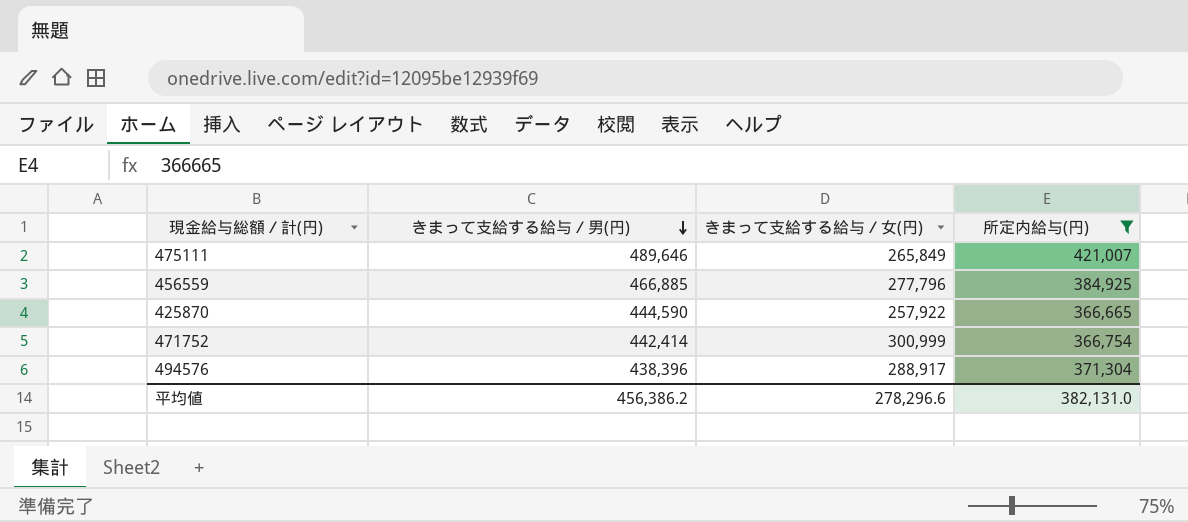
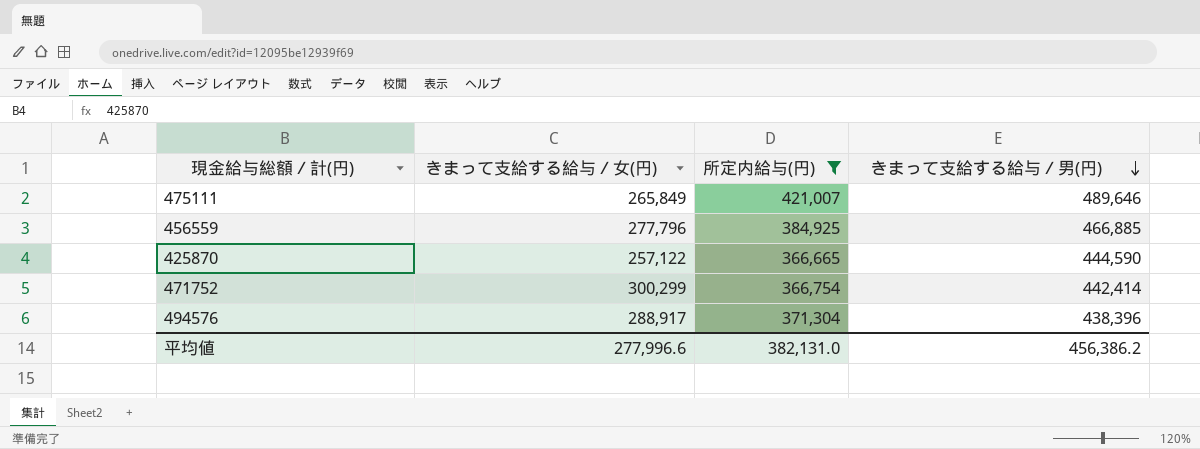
column きまって支給する給与／男(円) | position: 2 -> 4
425870 | きまって支給する給与／女(円): 257,922 -> 257,122
471752 | きまって支給する給与／女(円): 300,999 -> 300,299
平均値 | きまって支給する給与／女(円): 278,296.6 -> 277,996.6

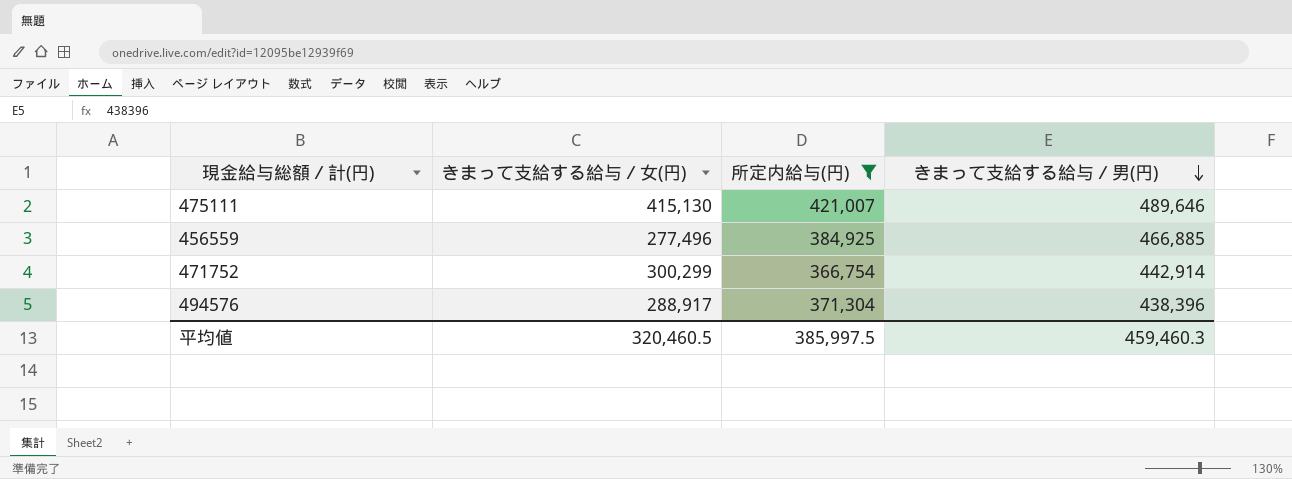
row 425870: 257,122 | 366,665 | 444,590 -> none
475111 | きまって支給する給与／女(円): 265,849 -> 415,130
456559 | きまって支給する給与／女(円): 277,796 -> 277,496
471752 | きまって支給する給与／男(円): 442,414 -> 442,914
平均値 | きまって支給する給与／女(円): 277,996.6 -> 320,460.5
平均値 | 所定内給与(円): 382,131.0 -> 385,997.5
平均値 | きまって支給する給与／男(円): 456,386.2 -> 459,460.3

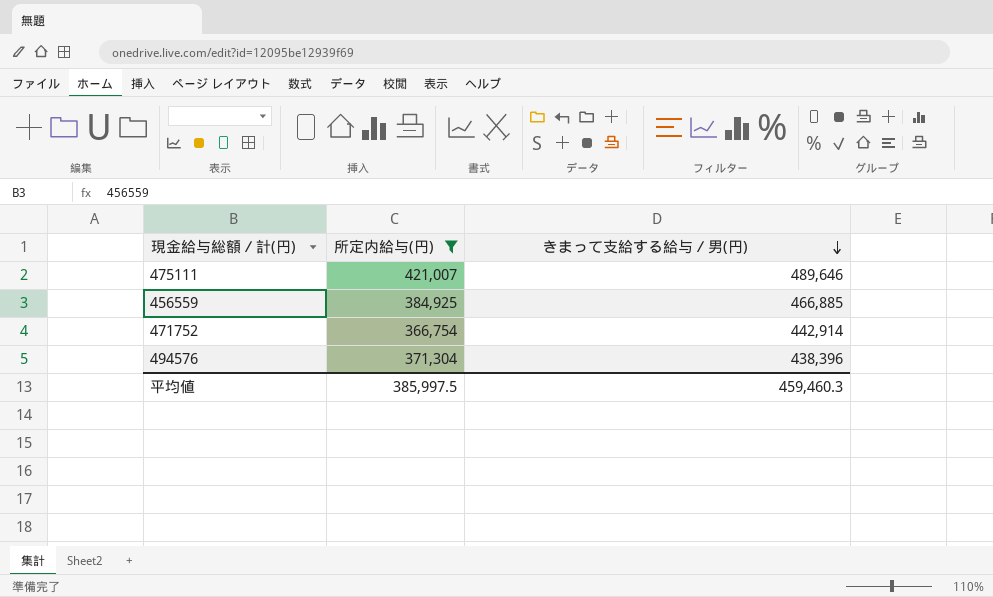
column きまって支給する給与／女(円) | position: 2 -> none

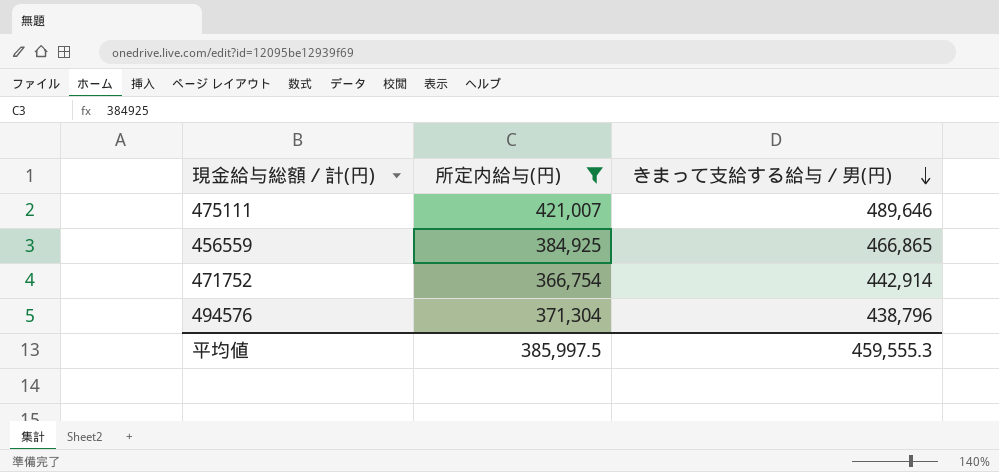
456559 | きまって支給する給与／男(円): 466,885 -> 466,865
494576 | きまって支給する給与／男(円): 438,396 -> 438,796
平均値 | きまって支給する給与／男(円): 459,460.3 -> 459,555.3

